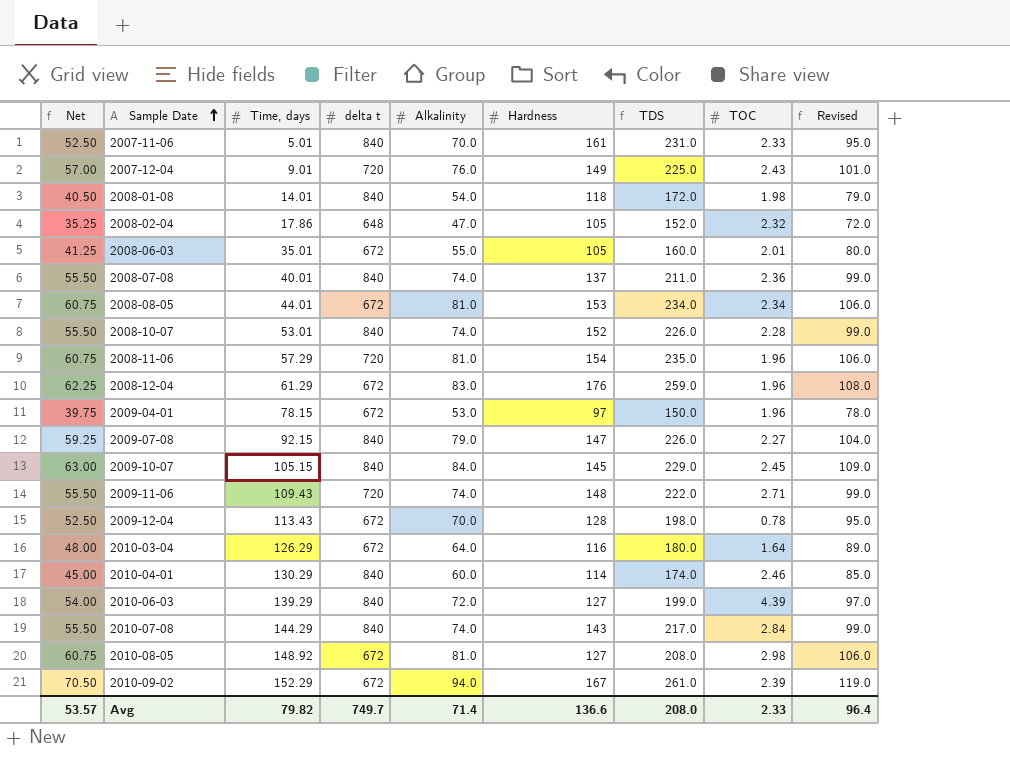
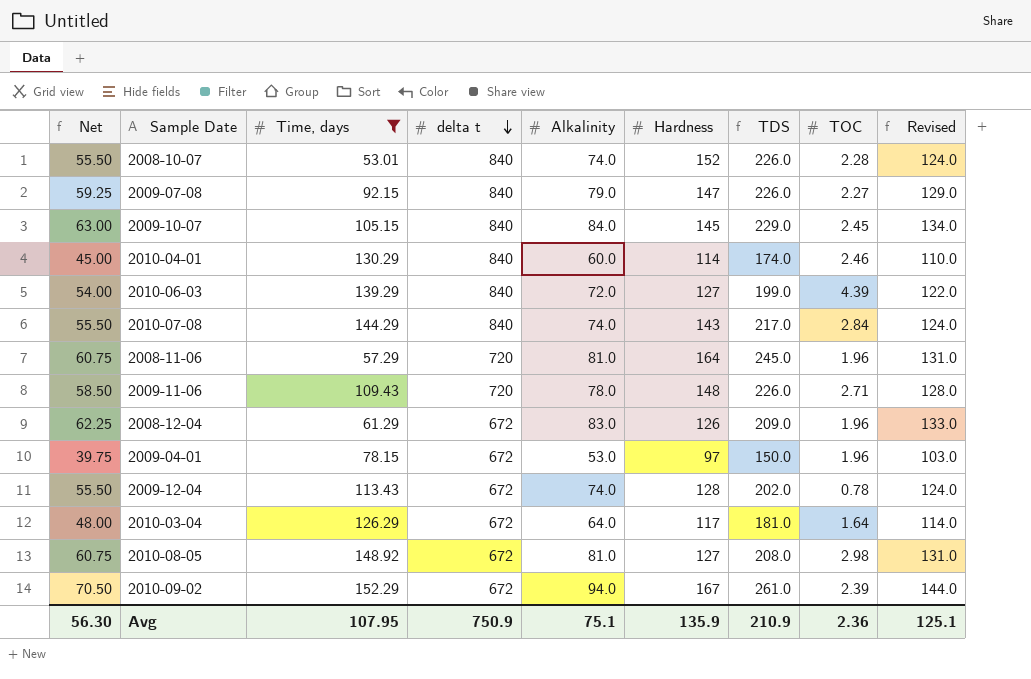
filter: none -> Time, days >= 53.01
row order: Sample Date ascending -> delta t descending
column Revised | formula: [Alkalinity] + 25 -> [Alkalinity] + 50
2008-11-06 | Hardness: 154 -> 164
2008-11-06 | TDS: 235.0 -> 245.0
2009-11-06 | Net: 55.50 -> 58.50
2009-11-06 | Alkalinity: 74.0 -> 78.0
2009-11-06 | TDS: 222.0 -> 226.0
2008-12-04 | Hardness: 176 -> 126
2008-12-04 | TDS: 259.0 -> 209.0
2009-12-04 | Net: 52.50 -> 55.50
2009-12-04 | Alkalinity: 70.0 -> 74.0
2009-12-04 | TDS: 198.0 -> 202.0
2010-03-04 | Hardness: 116 -> 117
2010-03-04 | TDS: 180.0 -> 181.0
Avg | Net: 53.57 -> 56.30
Avg | Time, days: 79.82 -> 107.95
Avg | delta t: 749.7 -> 750.9
Avg | Alkalinity: 71.4 -> 75.1
Avg | Hardness: 136.6 -> 135.9
Avg | TDS: 208.0 -> 210.9
Avg | TOC: 2.33 -> 2.36
Avg | Revised: 96.4 -> 125.1

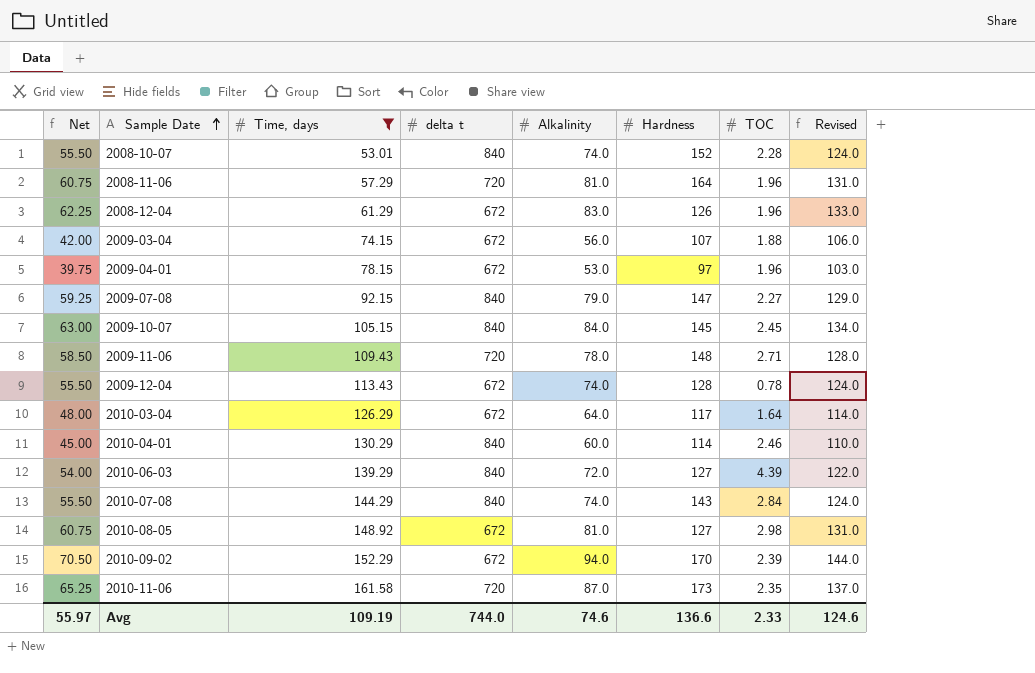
row order: delta t descending -> Sample Date ascending
column TDS | formula: [Alkalinity] + [Hardness] -> none
row 2009-03-04: none -> 42.00 | 74.15 | 672 | 56.0 | 107 | 1.88 | 106.0
2010-09-02 | Hardness: 167 -> 170
row 2010-11-06: none -> 65.25 | 161.58 | 720 | 87.0 | 173 | 2.35 | 137.0
Avg | Net: 56.30 -> 55.97
Avg | Time, days: 107.95 -> 109.19
Avg | delta t: 750.9 -> 744.0
Avg | Alkalinity: 75.1 -> 74.6
Avg | Hardness: 135.9 -> 136.6
Avg | TOC: 2.36 -> 2.33
Avg | Revised: 125.1 -> 124.6

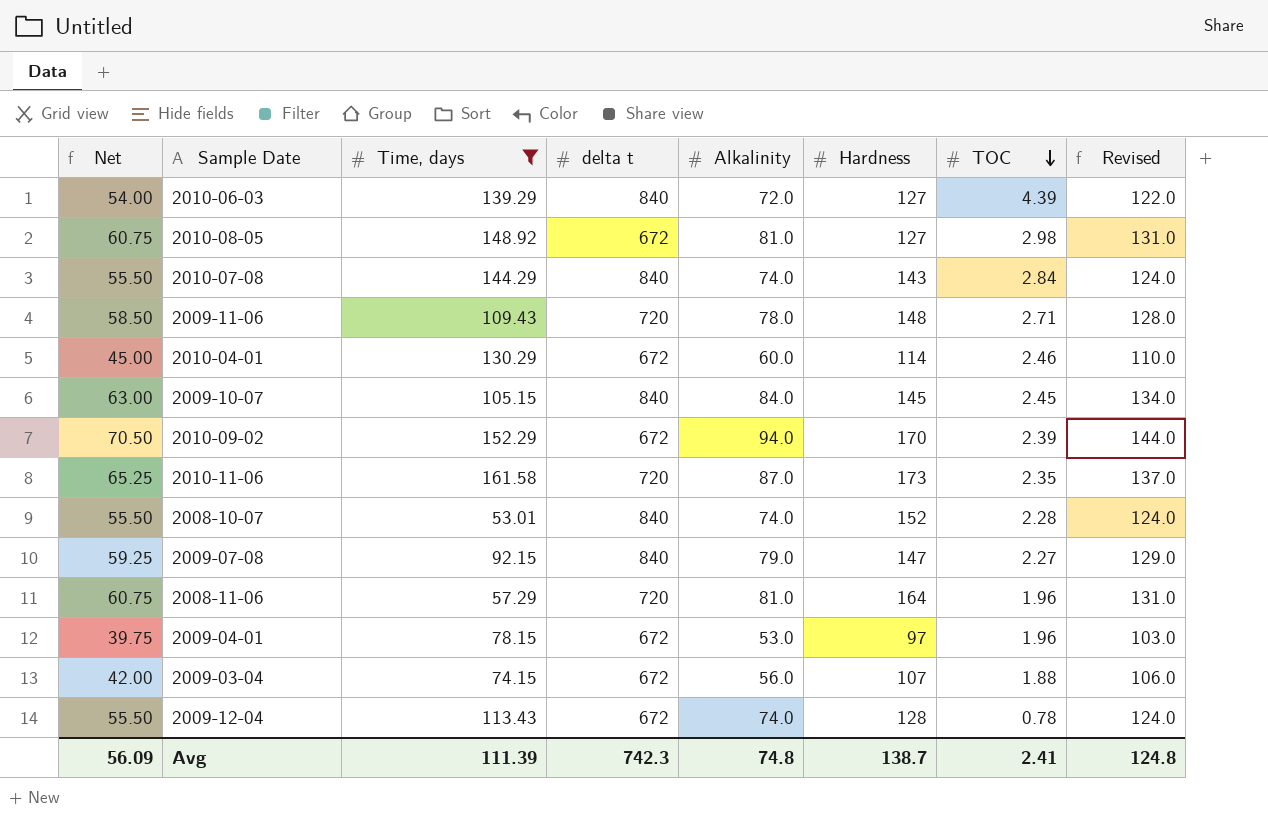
row order: Sample Date ascending -> TOC descending
row 2008-12-04: 62.25 | 61.29 | 672 | 83.0 | 126 | 1.96 | 133.0 -> none
row 2010-03-04: 48.00 | 126.29 | 672 | 64.0 | 117 | 1.64 | 114.0 -> none
2010-04-01 | delta t: 840 -> 672
Avg | Net: 55.97 -> 56.09
Avg | Time, days: 109.19 -> 111.39
Avg | delta t: 744.0 -> 742.3
Avg | Alkalinity: 74.6 -> 74.8
Avg | Hardness: 136.6 -> 138.7
Avg | TOC: 2.33 -> 2.41
Avg | Revised: 124.6 -> 124.8

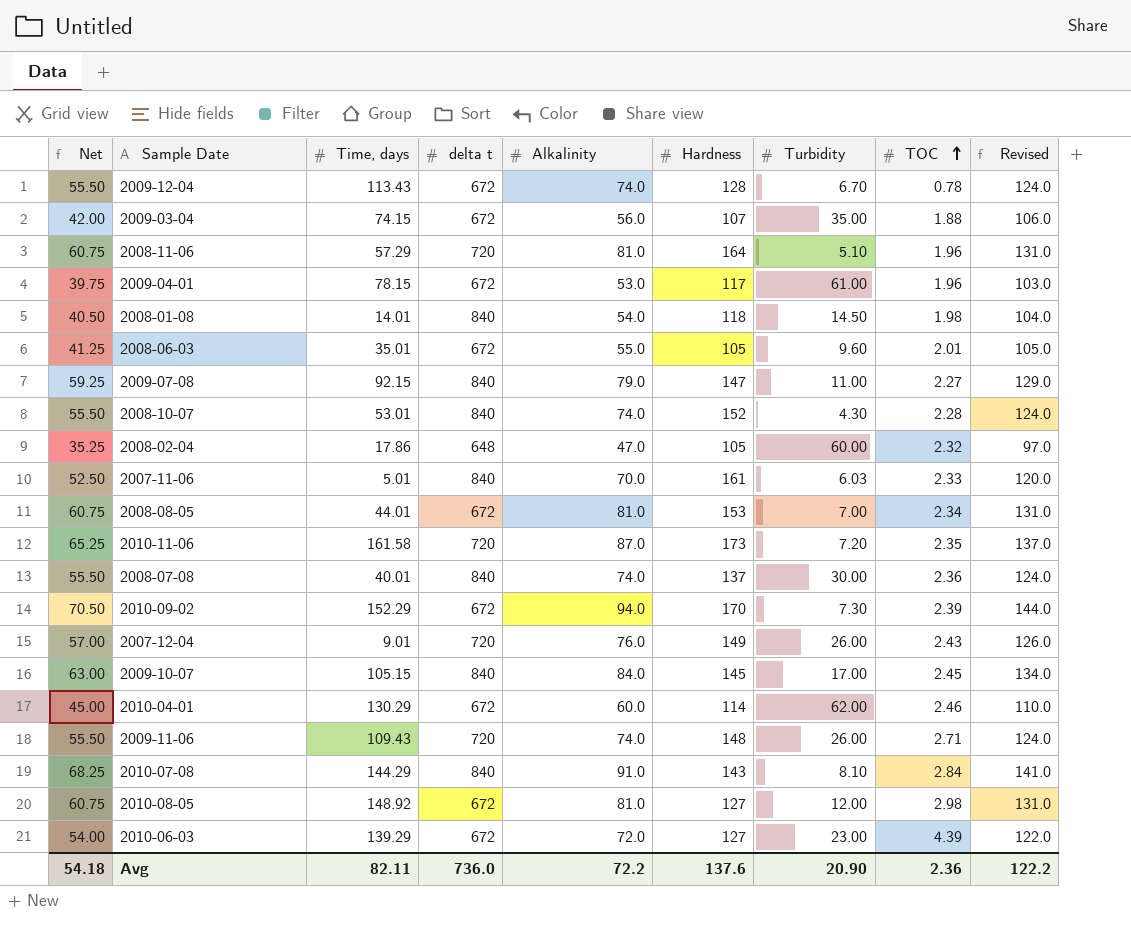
filter: Time, days >= 53.01 -> none
row order: TOC descending -> TOC ascending
column Turbidity | position: none -> 7
2009-04-01 | Hardness: 97 -> 117
2009-11-06 | Net: 58.50 -> 55.50
2009-11-06 | Alkalinity: 78.0 -> 74.0
2009-11-06 | Revised: 128.0 -> 124.0
2010-07-08 | Net: 55.50 -> 68.25
2010-07-08 | Alkalinity: 74.0 -> 91.0
2010-07-08 | Revised: 124.0 -> 141.0
2010-06-03 | delta t: 840 -> 672
Avg | Net: 56.09 -> 54.18
Avg | Time, days: 111.39 -> 82.11
Avg | delta t: 742.3 -> 736.0
Avg | Alkalinity: 74.8 -> 72.2
Avg | Hardness: 138.7 -> 137.6
Avg | TOC: 2.41 -> 2.36
Avg | Revised: 124.8 -> 122.2

